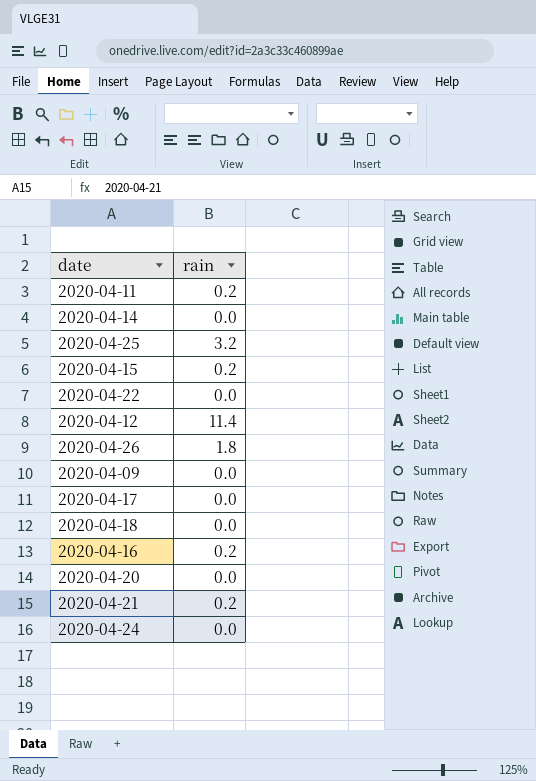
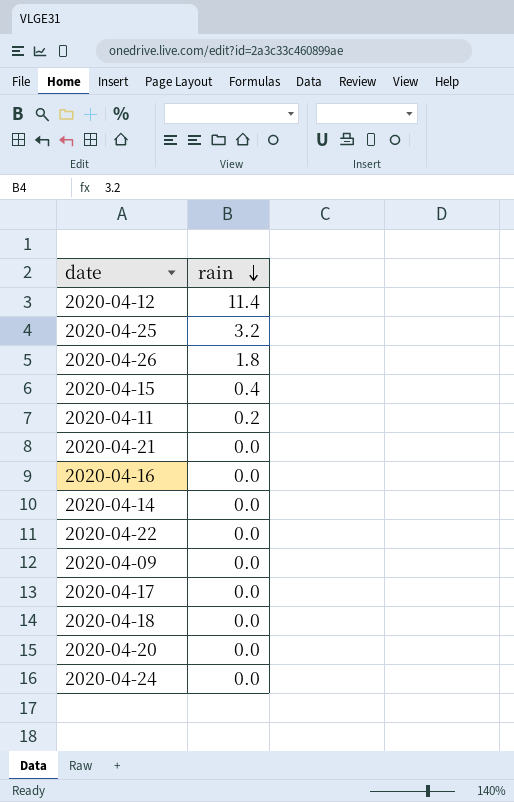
row order: none -> rain descending
2020-04-15 | rain: 0.2 -> 0.4
2020-04-21 | rain: 0.2 -> 0.0
2020-04-16 | rain: 0.2 -> 0.0

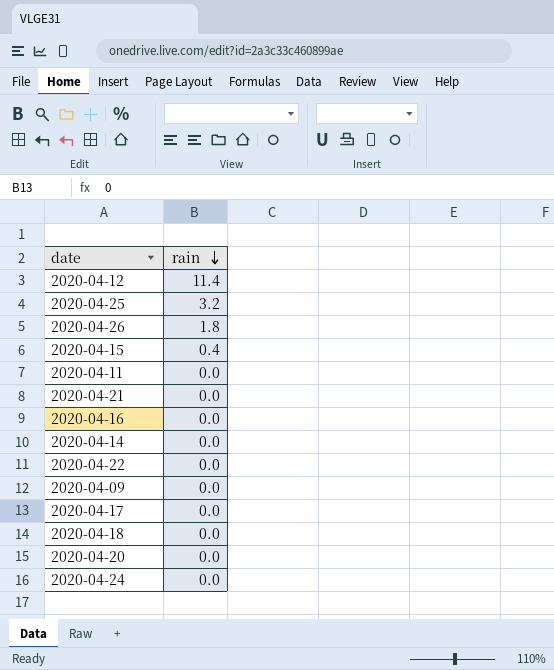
2020-04-11 | rain: 0.2 -> 0.0

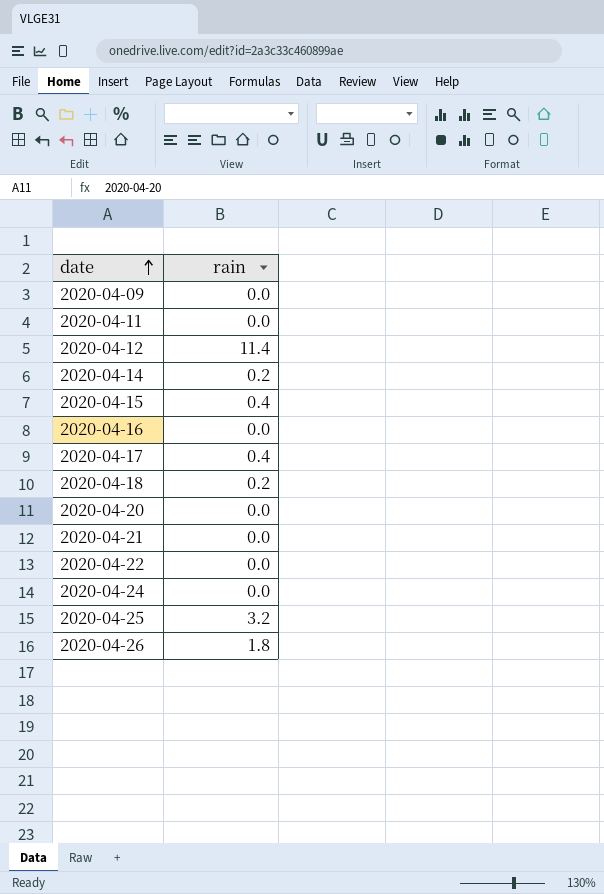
row order: rain descending -> date ascending
2020-04-14 | rain: 0.0 -> 0.2
2020-04-17 | rain: 0.0 -> 0.4
2020-04-18 | rain: 0.0 -> 0.2

